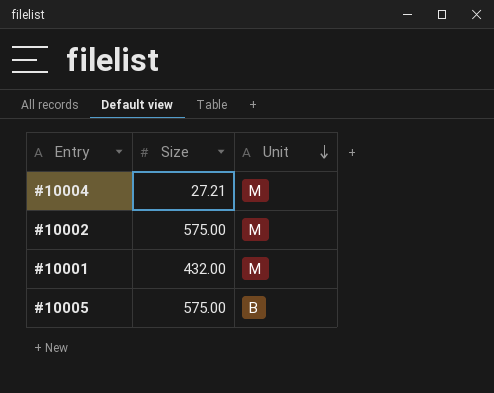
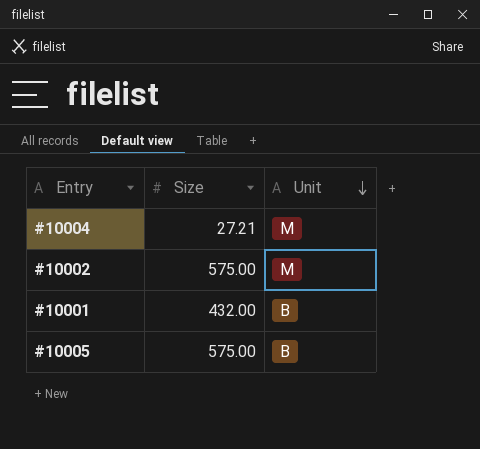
#10001 | Unit: M -> B

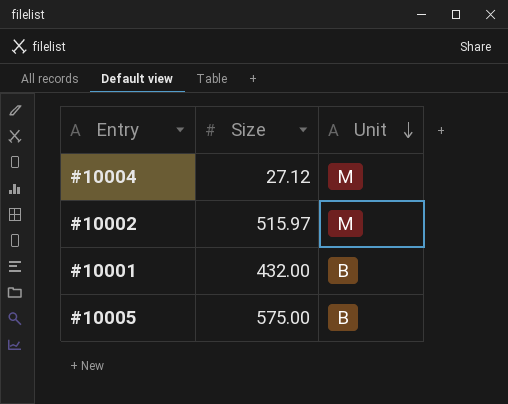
#10004 | Size: 27.21 -> 27.12
#10002 | Size: 575.00 -> 515.97

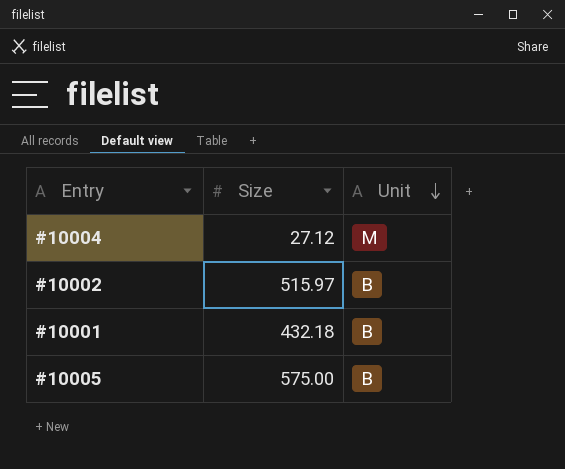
#10002 | Unit: M -> B
#10001 | Size: 432.00 -> 432.18

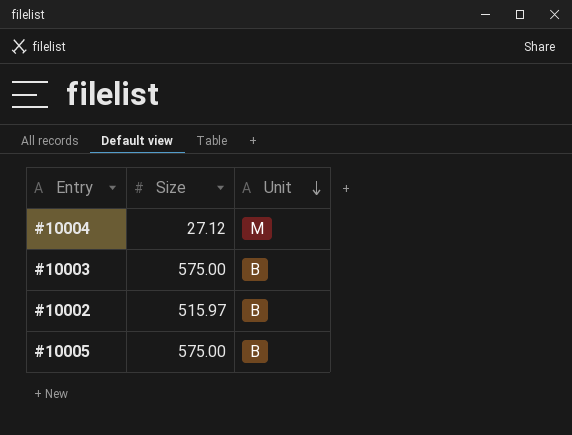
row #10001: 432.18 | B -> none
row #10003: none -> 575.00 | B

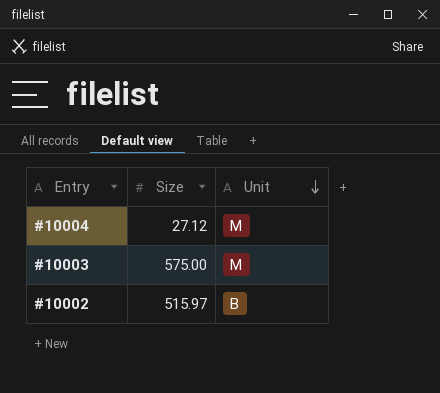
row #10005: 575.00 | B -> none
#10003 | Unit: B -> M

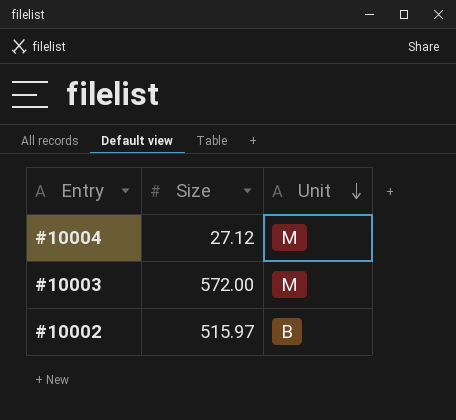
#10003 | Size: 575.00 -> 572.00

